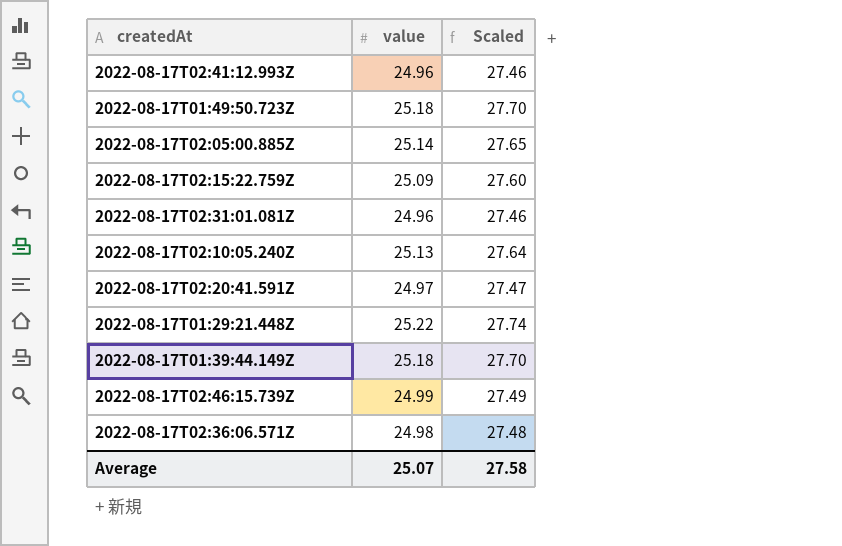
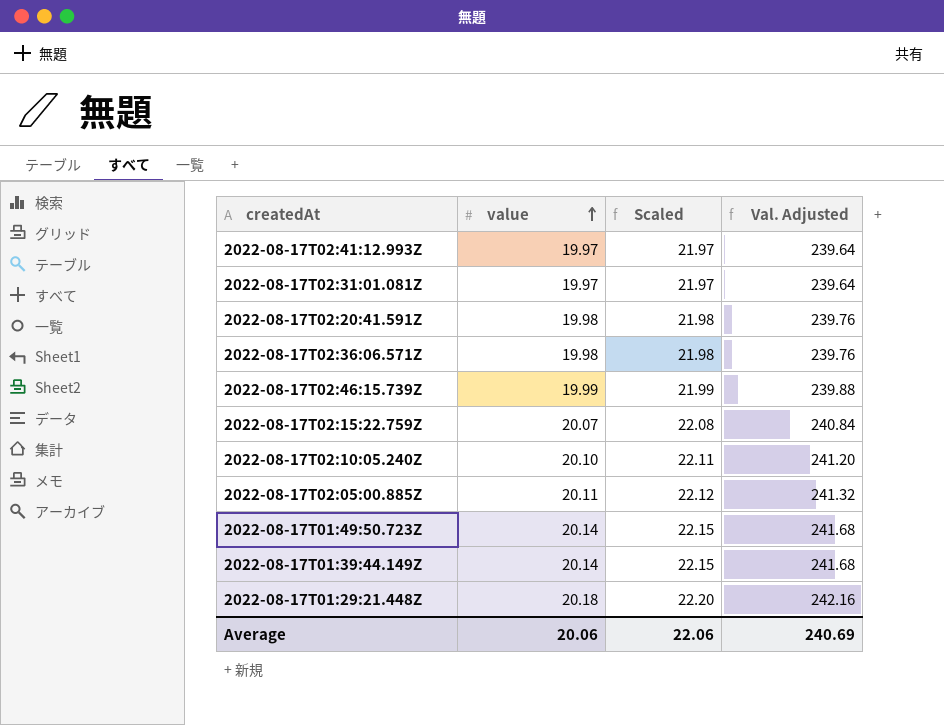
row order: none -> value ascending
column Val. Adjusted | formula: none -> [value] * 12
2022-08-17T02:41:12.993Z | value: 24.96 -> 19.97
2022-08-17T02:41:12.993Z | Scaled: 27.46 -> 21.97
2022-08-17T02:31:01.081Z | value: 24.96 -> 19.97
2022-08-17T02:31:01.081Z | Scaled: 27.46 -> 21.97
2022-08-17T02:20:41.591Z | value: 24.97 -> 19.98
2022-08-17T02:20:41.591Z | Scaled: 27.47 -> 21.98
2022-08-17T02:36:06.571Z | value: 24.98 -> 19.98
2022-08-17T02:36:06.571Z | Scaled: 27.48 -> 21.98
2022-08-17T02:46:15.739Z | value: 24.99 -> 19.99
2022-08-17T02:46:15.739Z | Scaled: 27.49 -> 21.99
2022-08-17T02:15:22.759Z | value: 25.09 -> 20.07
2022-08-17T02:15:22.759Z | Scaled: 27.60 -> 22.08
2022-08-17T02:10:05.240Z | value: 25.13 -> 20.10
2022-08-17T02:10:05.240Z | Scaled: 27.64 -> 22.11
2022-08-17T02:05:00.885Z | value: 25.14 -> 20.11
2022-08-17T02:05:00.885Z | Scaled: 27.65 -> 22.12
2022-08-17T01:49:50.723Z | value: 25.18 -> 20.14
2022-08-17T01:49:50.723Z | Scaled: 27.70 -> 22.15
2022-08-17T01:39:44.149Z | value: 25.18 -> 20.14
2022-08-17T01:39:44.149Z | Scaled: 27.70 -> 22.15
2022-08-17T01:29:21.448Z | value: 25.22 -> 20.18
2022-08-17T01:29:21.448Z | Scaled: 27.74 -> 22.20
Average | value: 25.07 -> 20.06
Average | Scaled: 27.58 -> 22.06

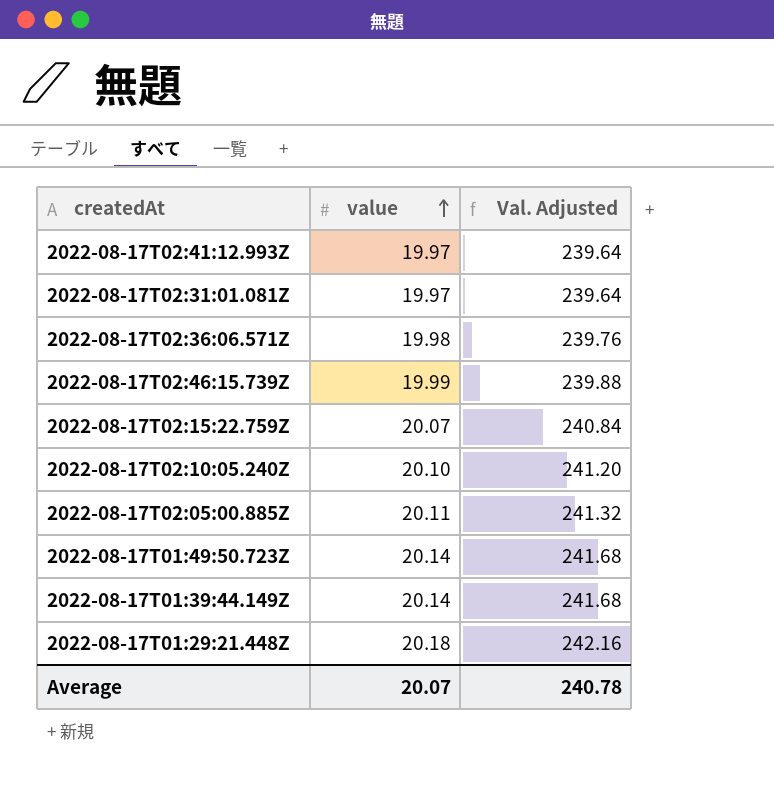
column Scaled | formula: [value] * 1.1 -> none
row 2022-08-17T02:20:41.591Z: 19.98 | 21.98 | 239.76 -> none
Average | value: 20.06 -> 20.07
Average | Val. Adjusted: 240.69 -> 240.78

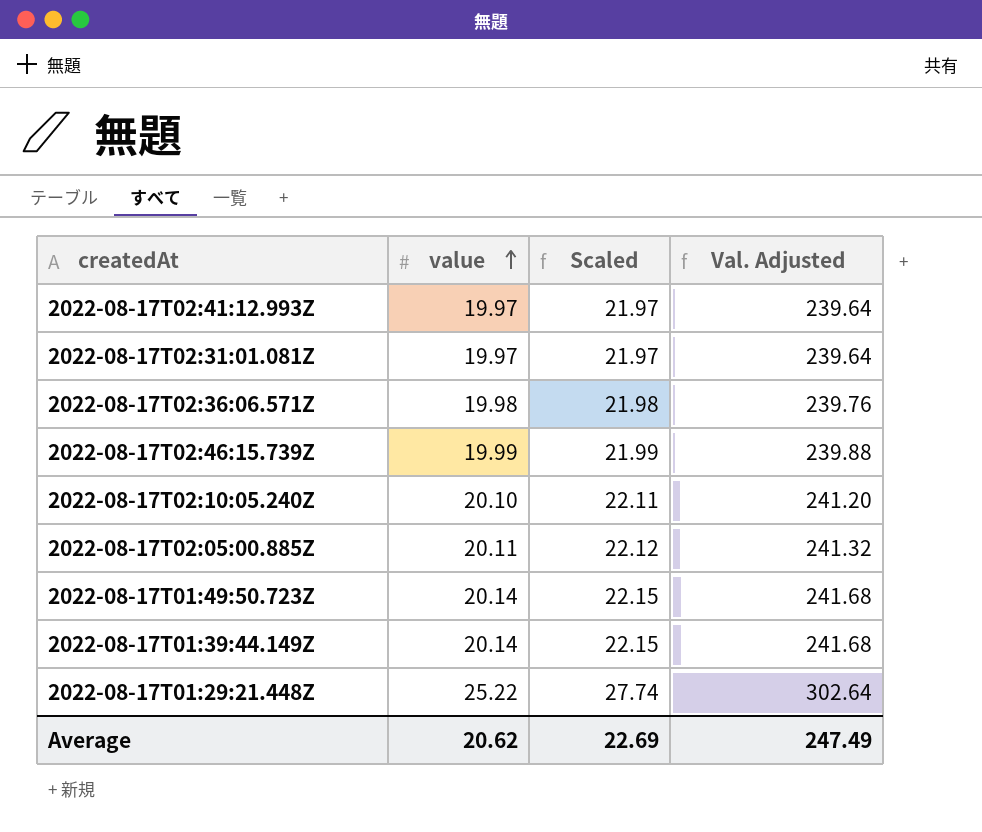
column Scaled | formula: none -> [value] * 1.1
row 2022-08-17T02:15:22.759Z: 20.07 | 240.84 -> none
2022-08-17T01:29:21.448Z | value: 20.18 -> 25.22
2022-08-17T01:29:21.448Z | Val. Adjusted: 242.16 -> 302.64
Average | value: 20.07 -> 20.62
Average | Val. Adjusted: 240.78 -> 247.49

